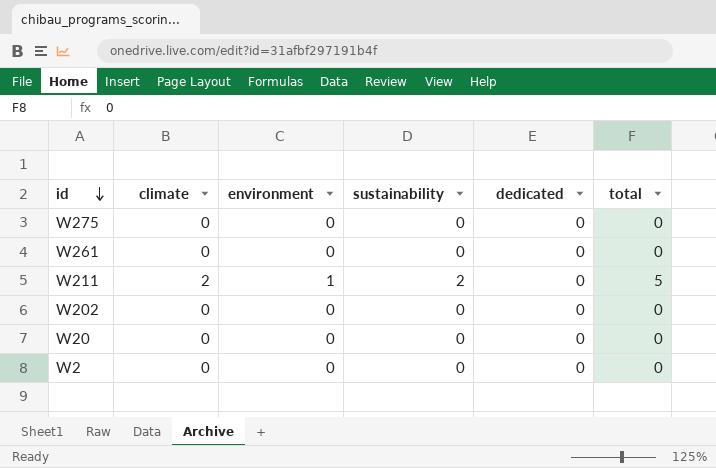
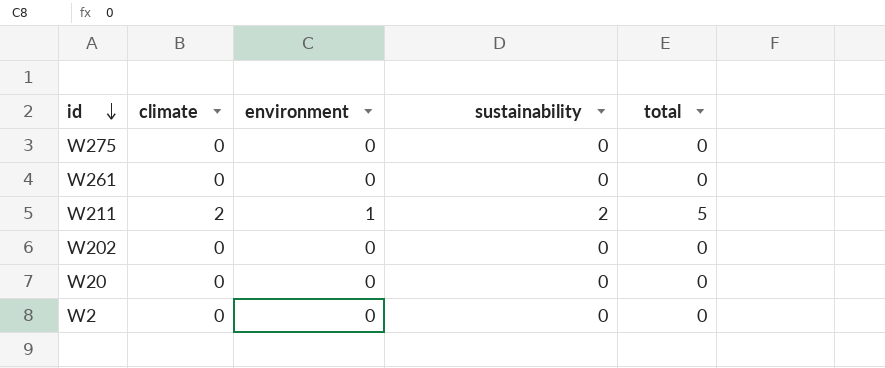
column dedicated | position: 5 -> none

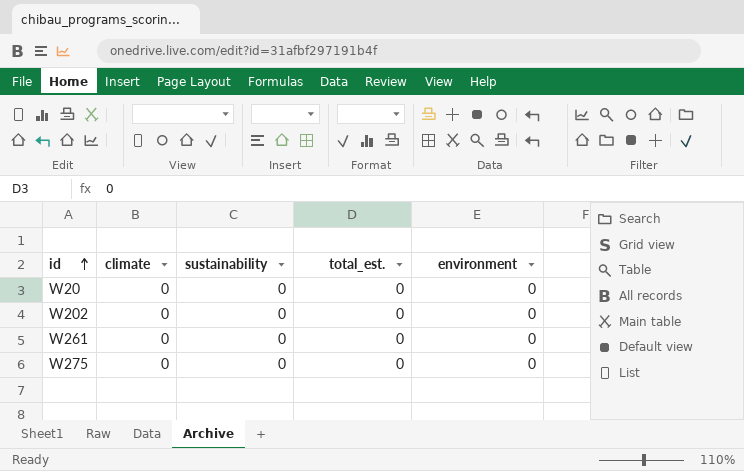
row order: id descending -> id ascending
column name: total -> total_est.
column environment | position: 3 -> 5
row W211: 2 | 1 | 2 | 5 -> none
row W2: 0 | 0 | 0 | 0 -> none

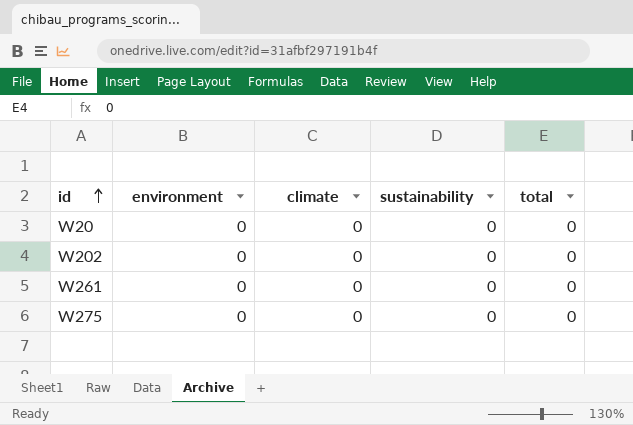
column environment | position: 5 -> 2
column name: total_est. -> total

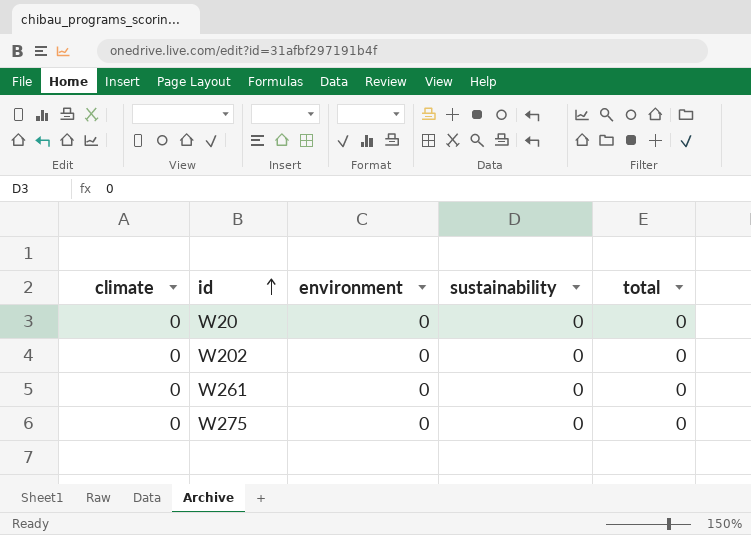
column climate | position: 3 -> 1

